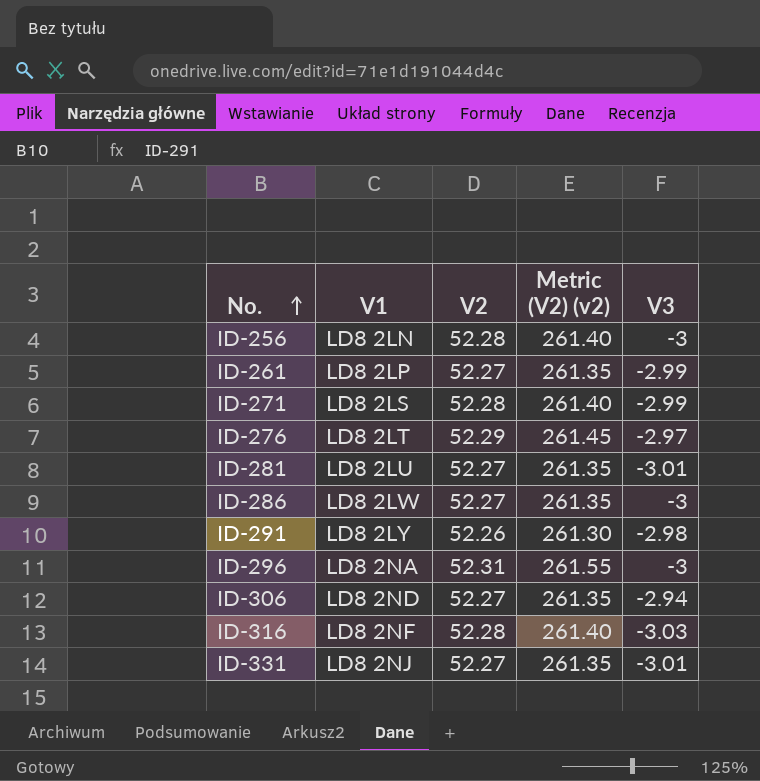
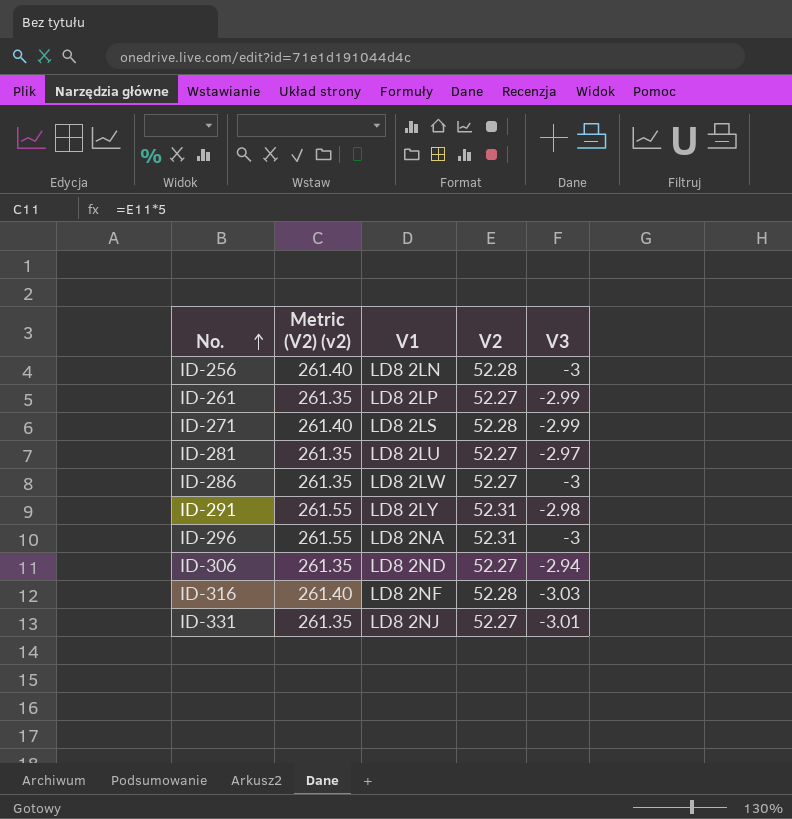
column Metric (V2) (v2) | position: 4 -> 2
row ID-276: LD8 2LT | 52.29 | 261.45 | -2.97 -> none
ID-281 | V3: -3.01 -> -2.97
ID-291 | Metric (V2) (v2): 261.30 -> 261.55
ID-291 | V2: 52.26 -> 52.31

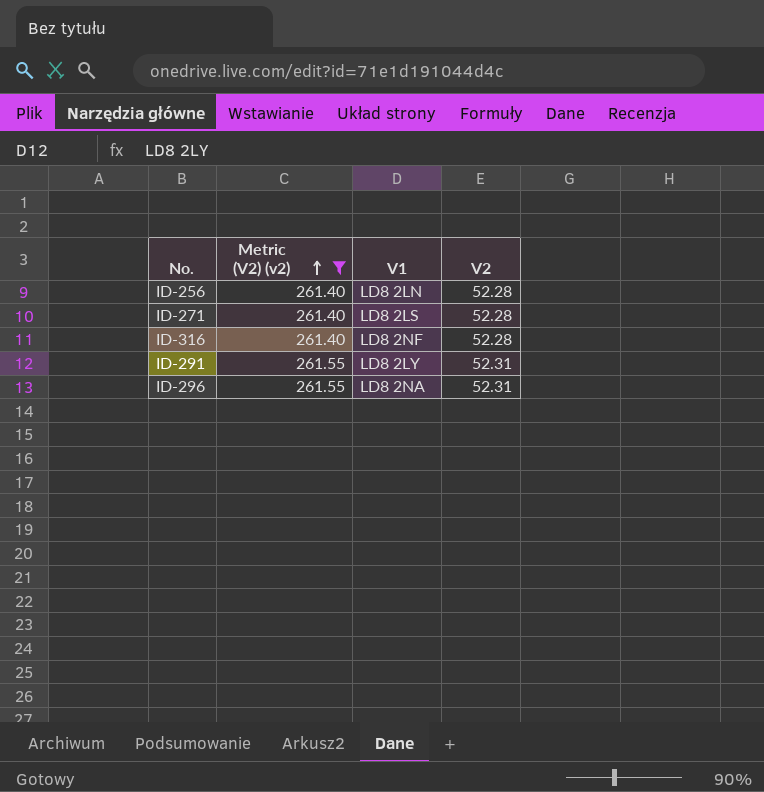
filter: none -> Metric (V2) (v2) != 261.35
row order: No. ascending -> Metric (V2) (v2) ascending
column V3 | position: 5 -> none

